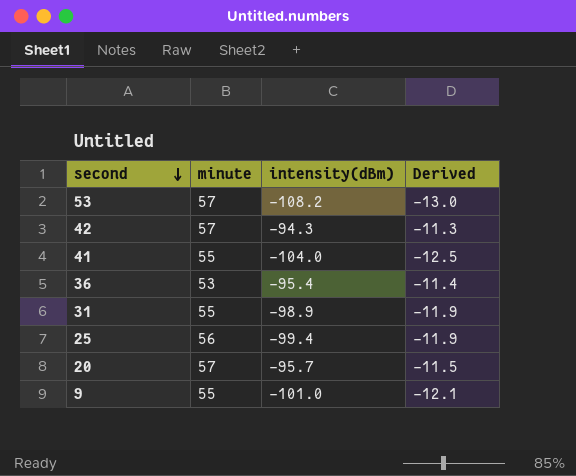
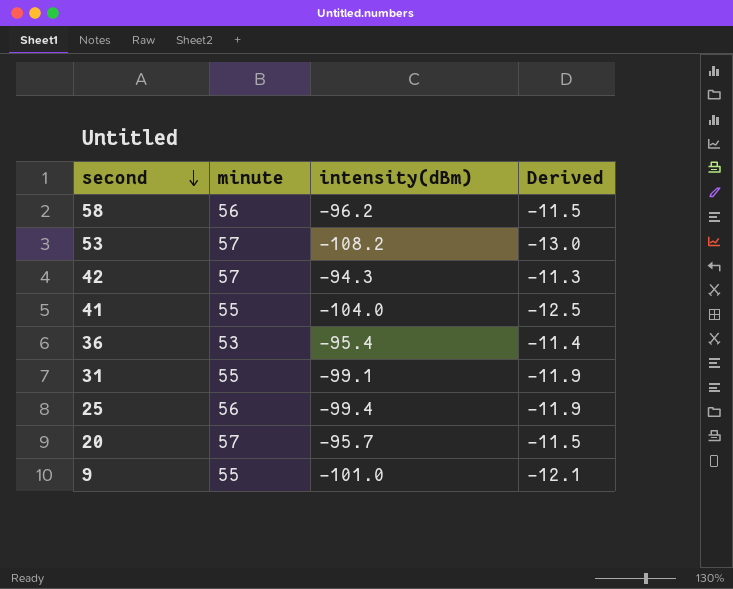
row 58: none -> 56 | -96.2 | -11.5
31 | intensity(dBm): -98.9 -> -99.1

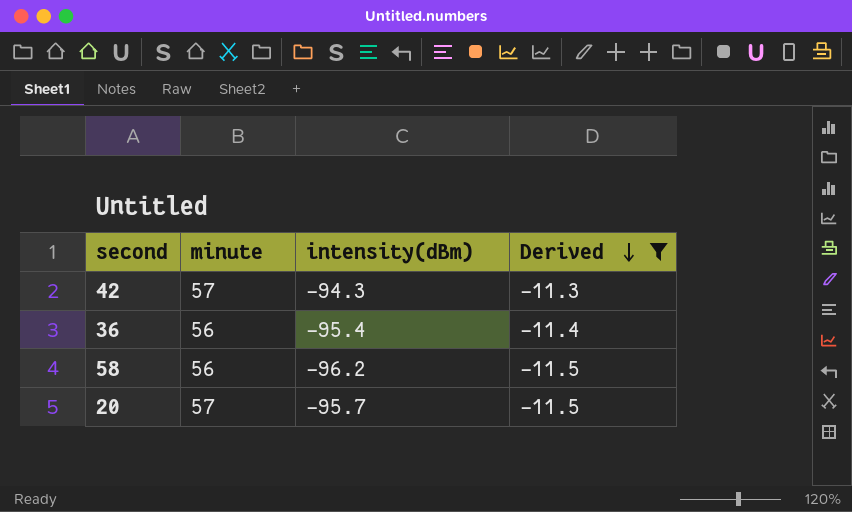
filter: none -> Derived >= -11.5
row order: second descending -> Derived descending
36 | minute: 53 -> 56

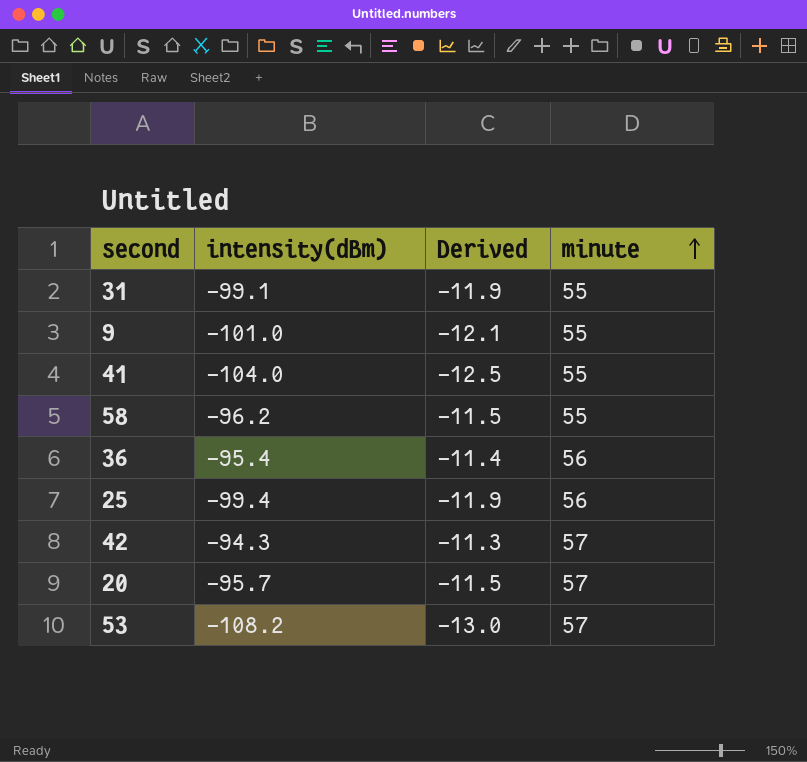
filter: Derived >= -11.5 -> none
row order: Derived descending -> minute ascending
column minute | position: 2 -> 4
58 | minute: 56 -> 55

